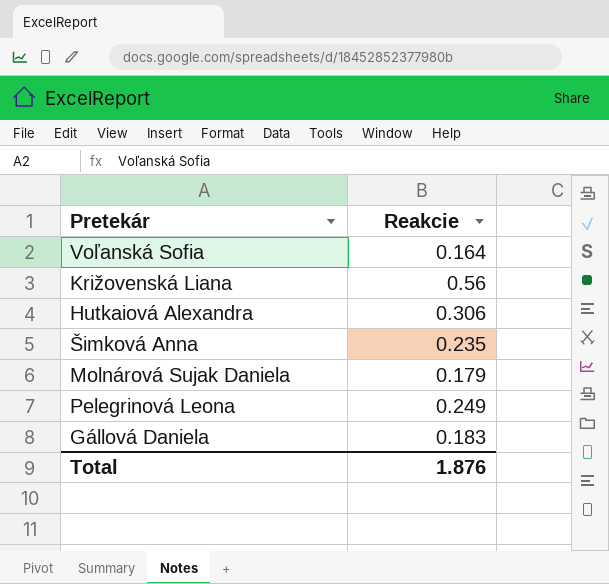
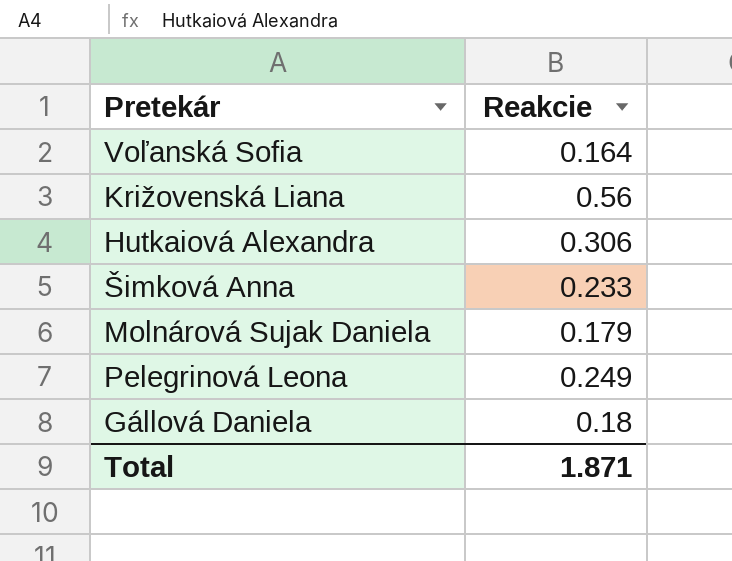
Šimková Anna | Reakcie: 0.235 -> 0.233
Gállová Daniela | Reakcie: 0.183 -> 0.18
Total | Reakcie: 1.876 -> 1.871

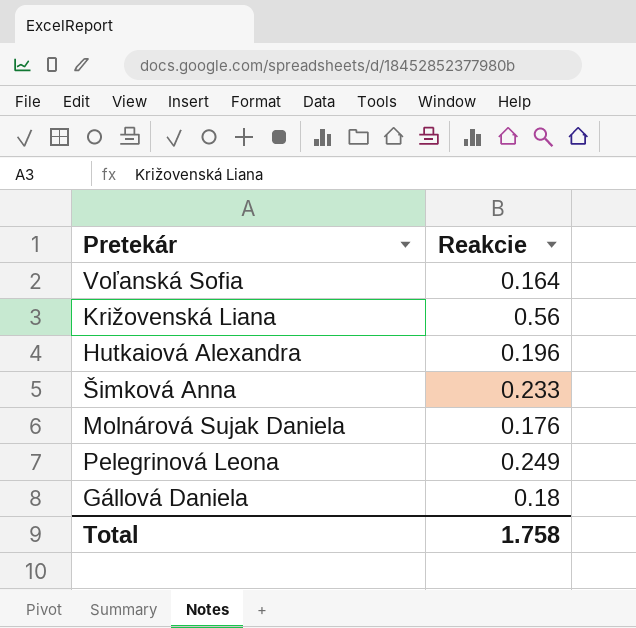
Hutkaiová Alexandra | Reakcie: 0.306 -> 0.196
Molnárová Sujak Daniela | Reakcie: 0.179 -> 0.176
Total | Reakcie: 1.871 -> 1.758

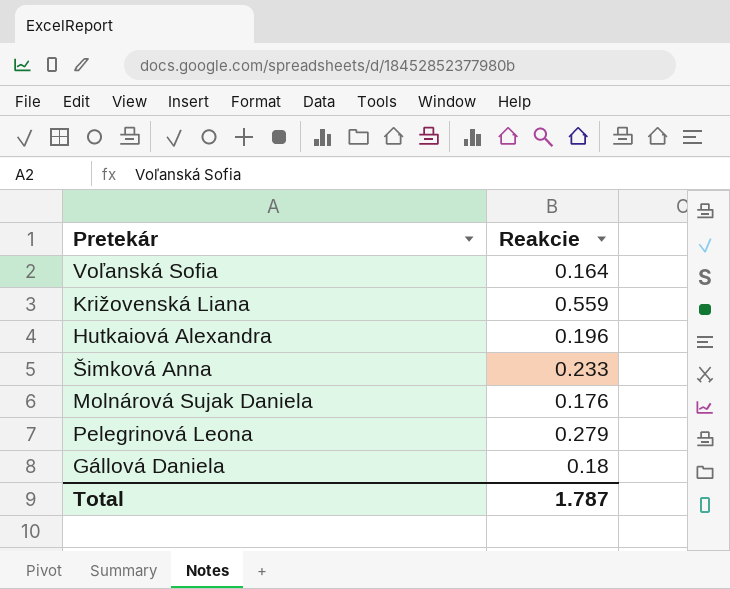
Križovenská Liana | Reakcie: 0.56 -> 0.559
Pelegrinová Leona | Reakcie: 0.249 -> 0.279
Total | Reakcie: 1.758 -> 1.787

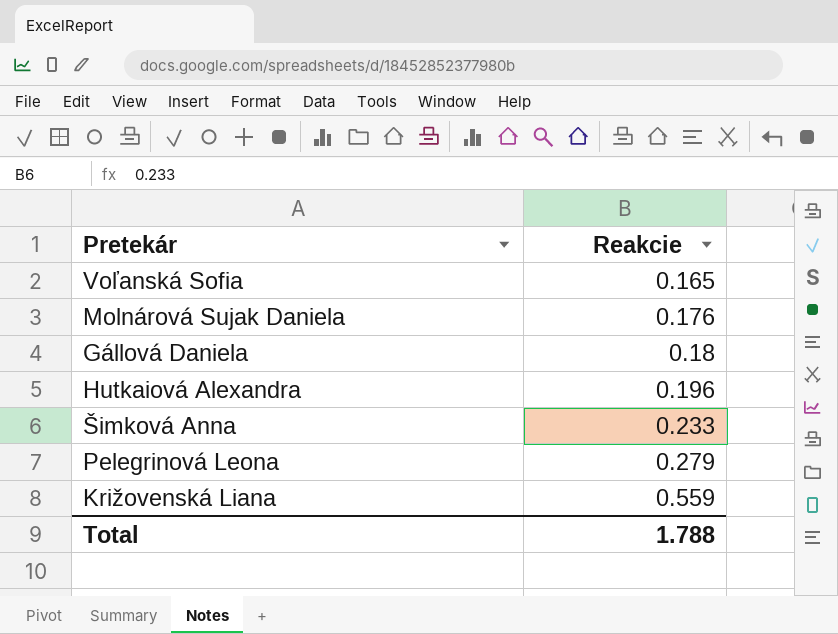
row order: none -> Reakcie ascending
Voľanská Sofia | Reakcie: 0.164 -> 0.165
Total | Reakcie: 1.787 -> 1.788

